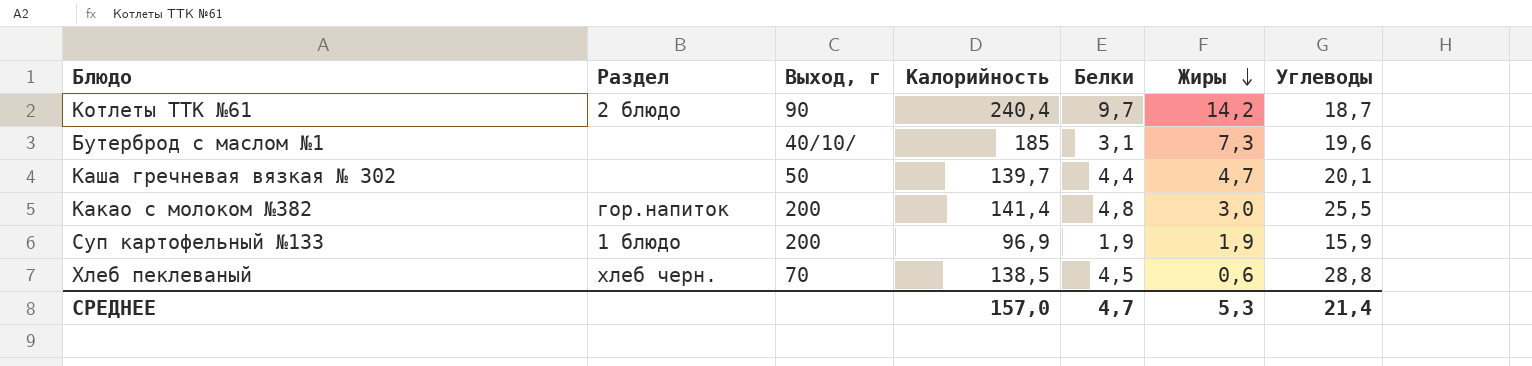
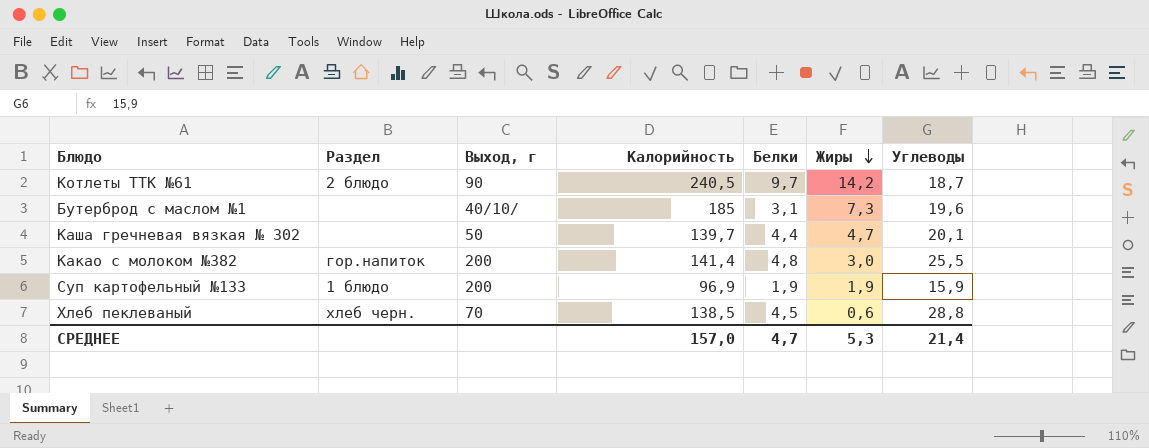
Котлеты ТТК №61 | Калорийность: 240,4 -> 240,5

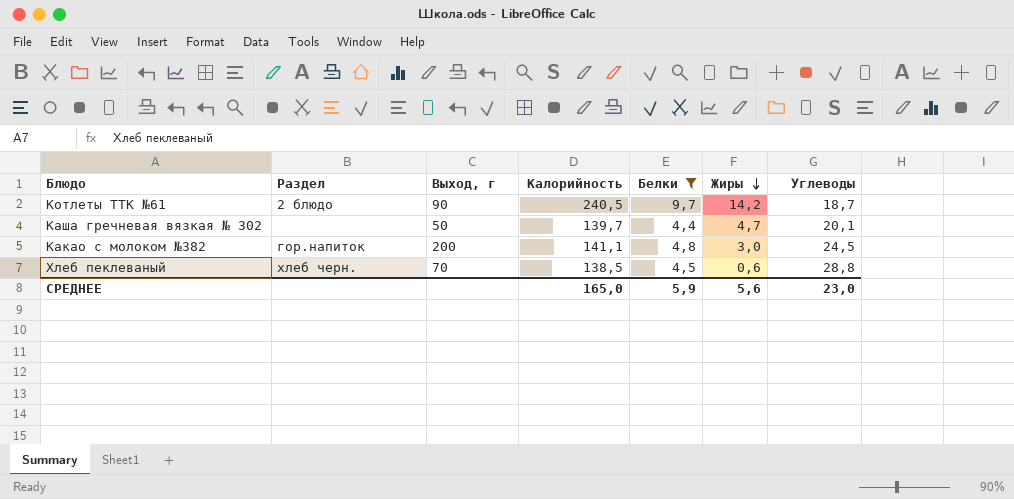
filter: none -> Белки >= 4,4
Какао с молоком №382 | Калорийность: 141,4 -> 141,1
Какао с молоком №382 | Углеводы: 25,5 -> 24,5
СРЕДНЕЕ | Калорийность: 157,0 -> 165,0
СРЕДНЕЕ | Белки: 4,7 -> 5,9
СРЕДНЕЕ | Жиры: 5,3 -> 5,6
СРЕДНЕЕ | Углеводы: 21,4 -> 23,0

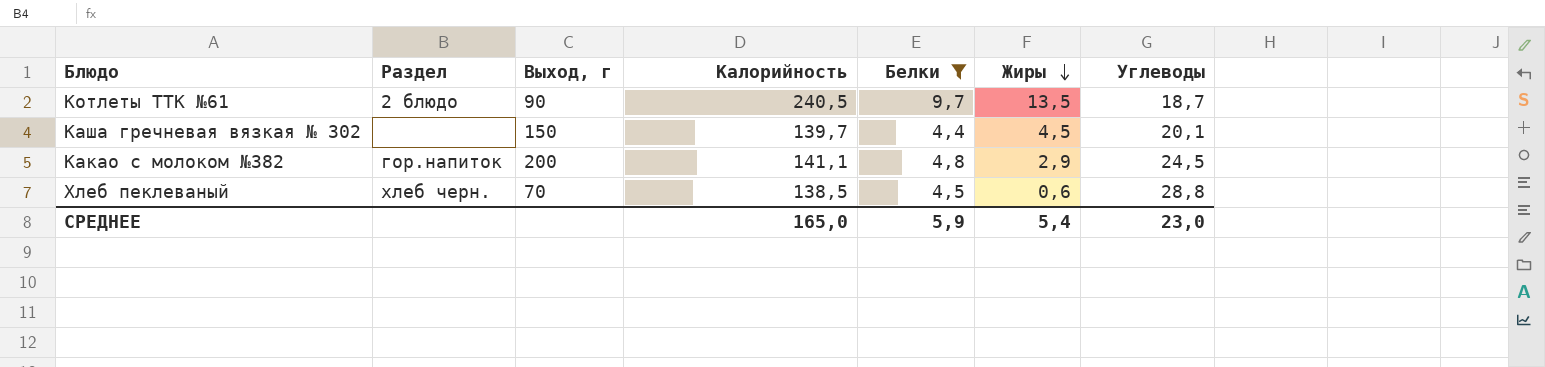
Котлеты ТТК №61 | Жиры: 14,2 -> 13,5
Каша гречневая вязкая № 302 | Выход, г: 50 -> 150
Каша гречневая вязкая № 302 | Жиры: 4,7 -> 4,5
Какао с молоком №382 | Жиры: 3,0 -> 2,9
СРЕДНЕЕ | Жиры: 5,6 -> 5,4

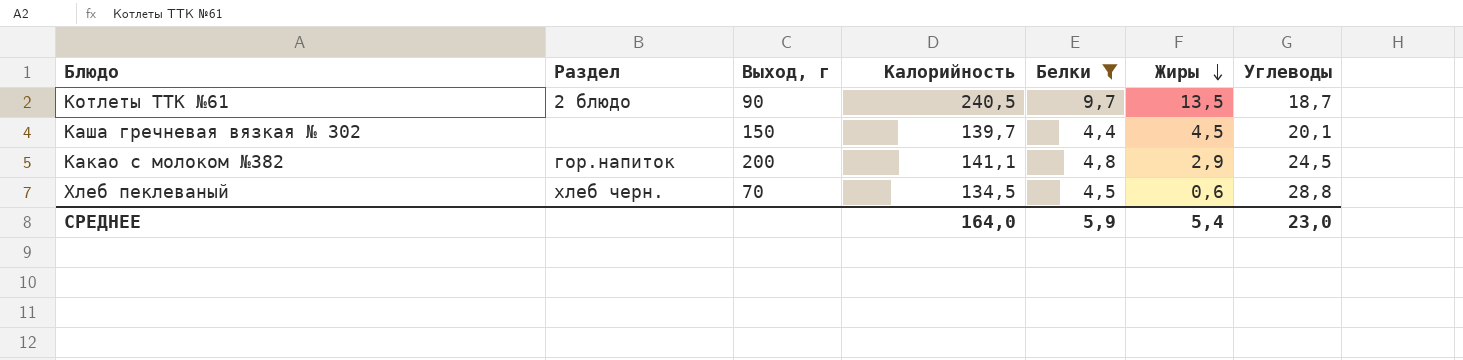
Хлеб пеклеваный | Калорийность: 138,5 -> 134,5
СРЕДНЕЕ | Калорийность: 165,0 -> 164,0

